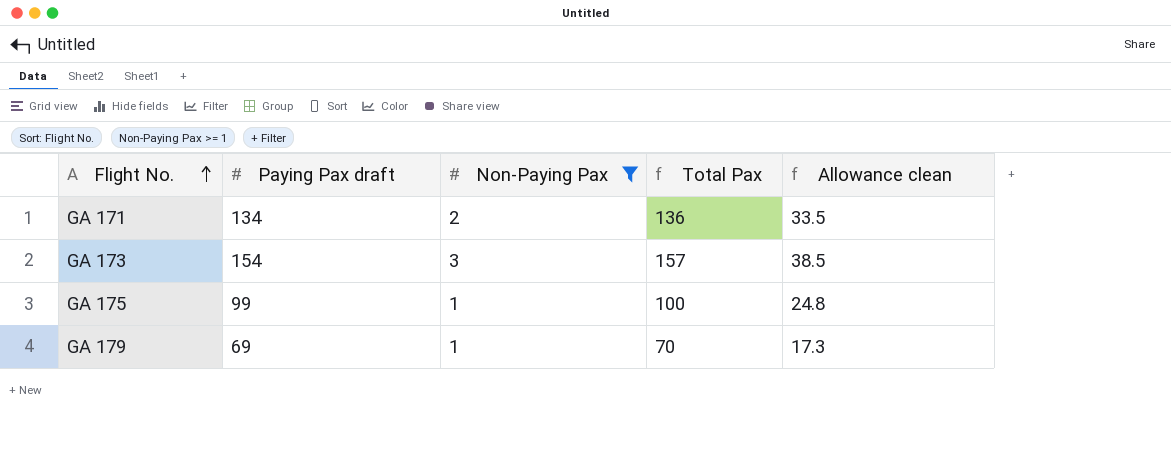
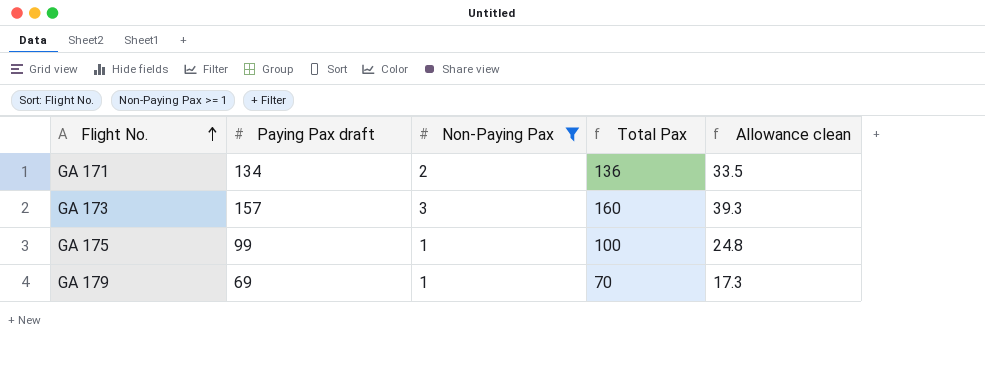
GA 173 | Paying Pax draft: 154 -> 157
GA 173 | Total Pax: 157 -> 160
GA 173 | Allowance clean: 38.5 -> 39.3

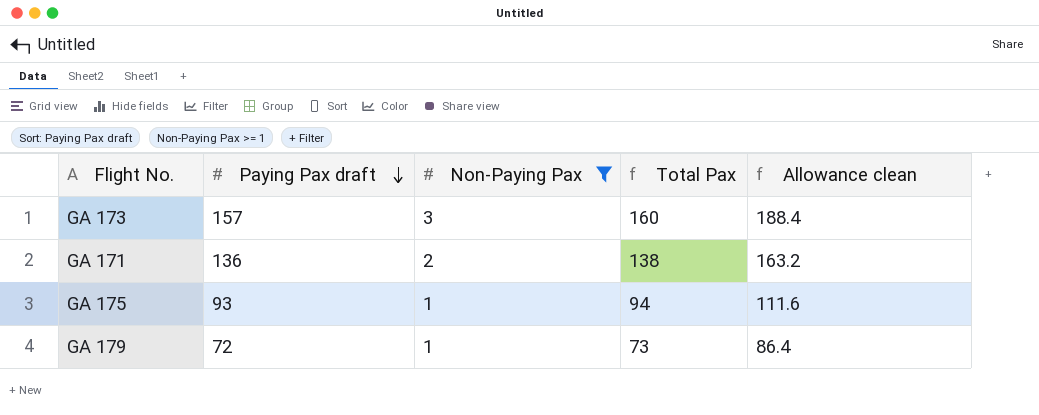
row order: Flight No. ascending -> Paying Pax draft descending
column Allowance clean | formula: [Paying Pax draft] * 0.25 -> [Paying Pax draft] * 1.2
GA 171 | Paying Pax draft: 134 -> 136
GA 171 | Total Pax: 136 -> 138
GA 175 | Paying Pax draft: 99 -> 93
GA 175 | Total Pax: 100 -> 94
GA 179 | Paying Pax draft: 69 -> 72
GA 179 | Total Pax: 70 -> 73

